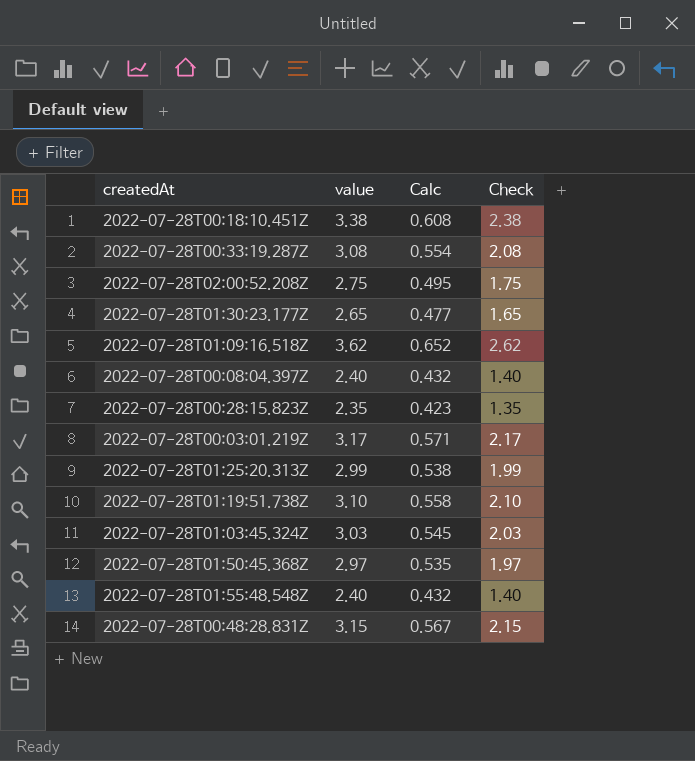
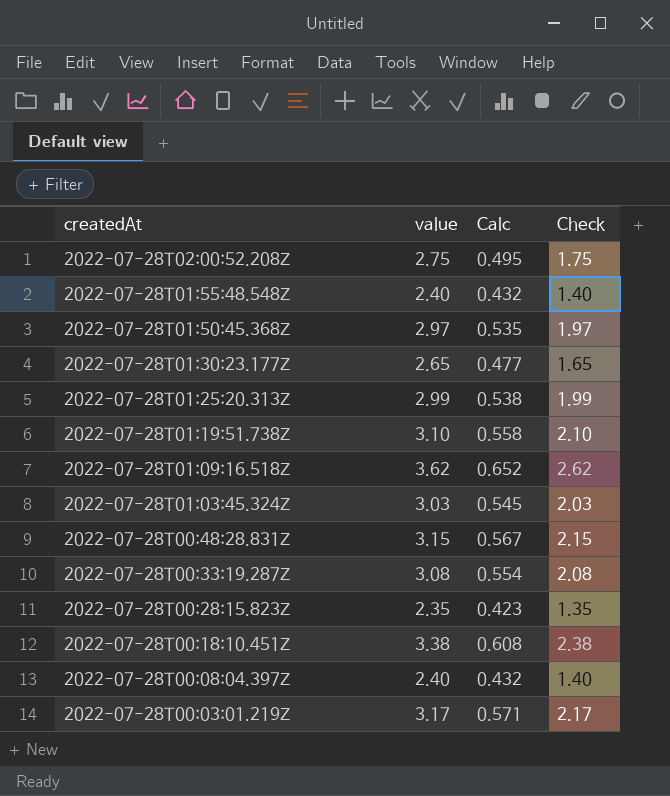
row order: none -> createdAt descending

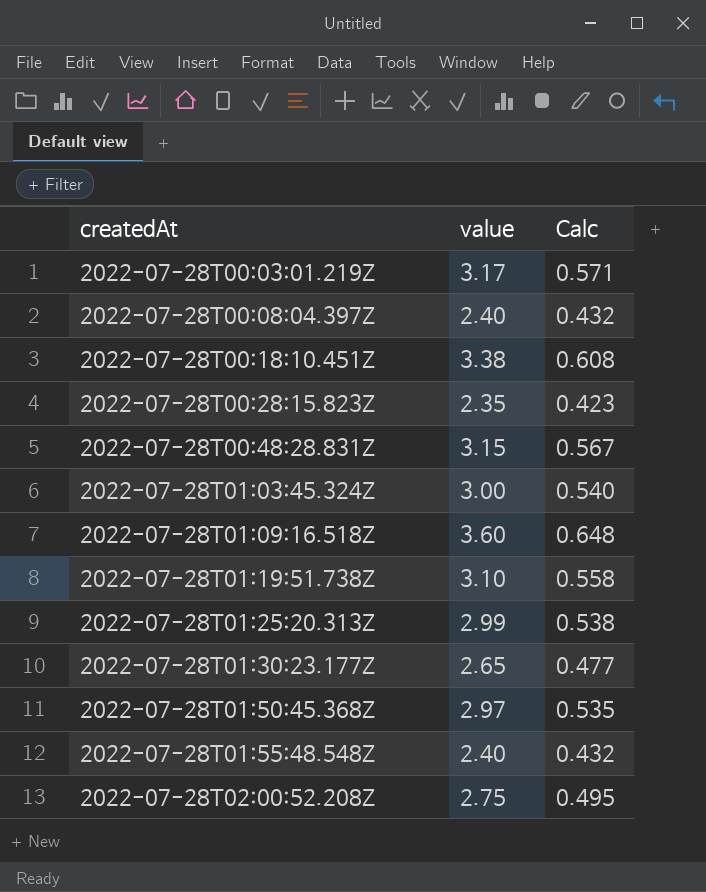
row order: createdAt descending -> createdAt ascending
column Check | formula: [value] - 1 -> none
row 2022-07-28T00:33:19.287Z: 3.08 | 0.554 | 2.08 -> none
2022-07-28T01:03:45.324Z | value: 3.03 -> 3.00
2022-07-28T01:03:45.324Z | Calc: 0.545 -> 0.540
2022-07-28T01:09:16.518Z | value: 3.62 -> 3.60
2022-07-28T01:09:16.518Z | Calc: 0.652 -> 0.648

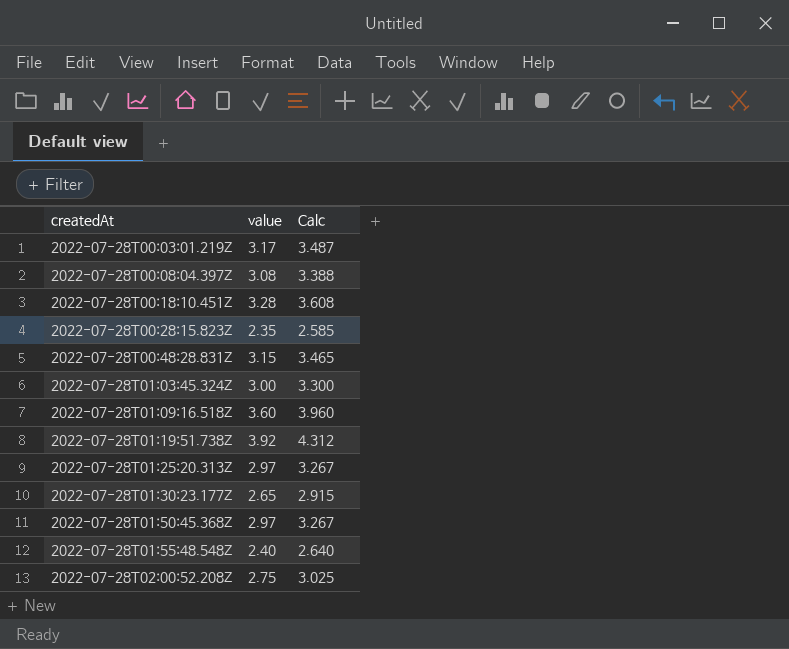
column Calc | formula: [value] * 0.18 -> [value] * 1.1
2022-07-28T00:08:04.397Z | value: 2.40 -> 3.08
2022-07-28T00:18:10.451Z | value: 3.38 -> 3.28
2022-07-28T01:19:51.738Z | value: 3.10 -> 3.92
2022-07-28T01:25:20.313Z | value: 2.99 -> 2.97

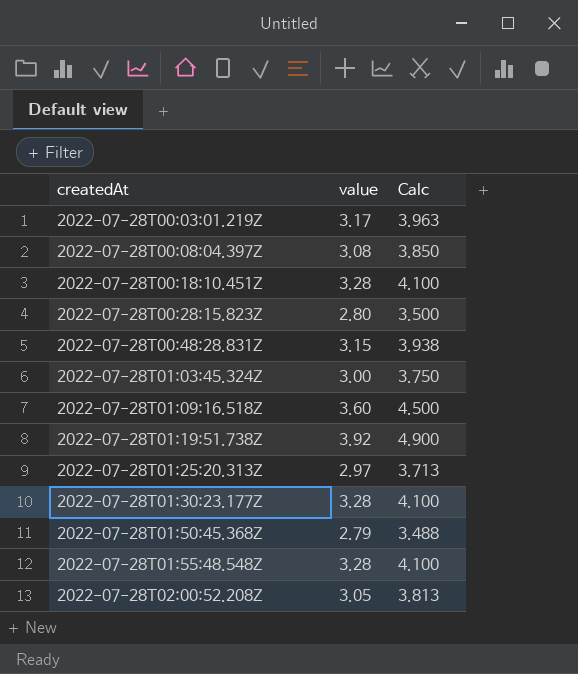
column Calc | formula: [value] * 1.1 -> [value] * 1.25
2022-07-28T00:28:15.823Z | value: 2.35 -> 2.80
2022-07-28T01:30:23.177Z | value: 2.65 -> 3.28
2022-07-28T01:50:45.368Z | value: 2.97 -> 2.79
2022-07-28T01:55:48.548Z | value: 2.40 -> 3.28
2022-07-28T02:00:52.208Z | value: 2.75 -> 3.05

